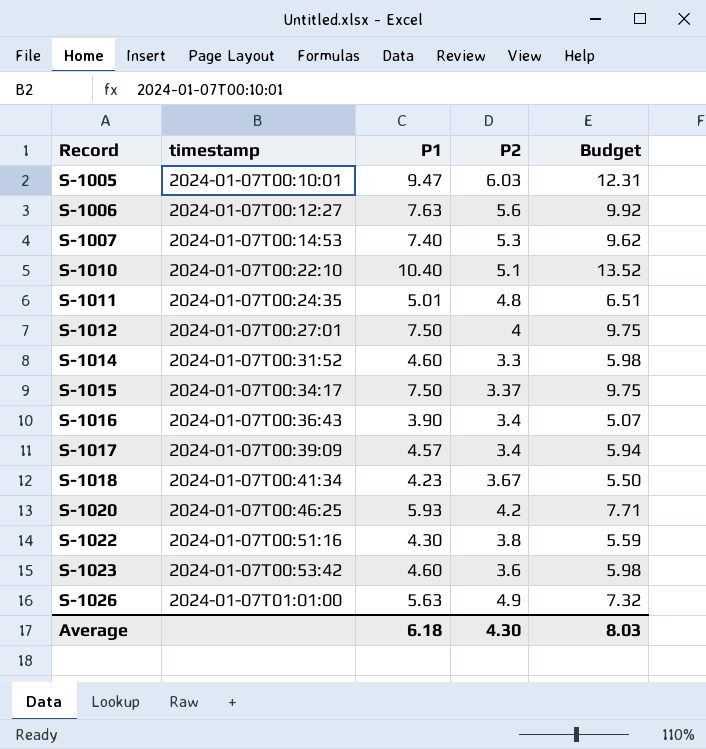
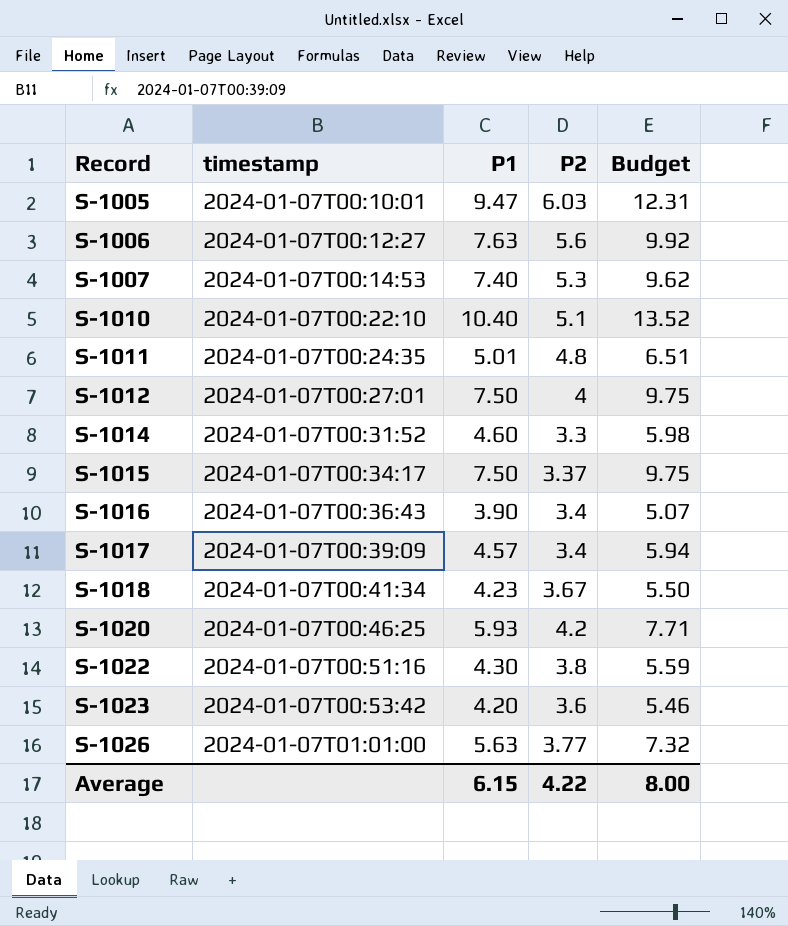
S-1023 | P1: 4.60 -> 4.20
S-1023 | Budget: 5.98 -> 5.46
S-1026 | P2: 4.9 -> 3.77
Average | P1: 6.18 -> 6.15
Average | P2: 4.30 -> 4.22
Average | Budget: 8.03 -> 8.00

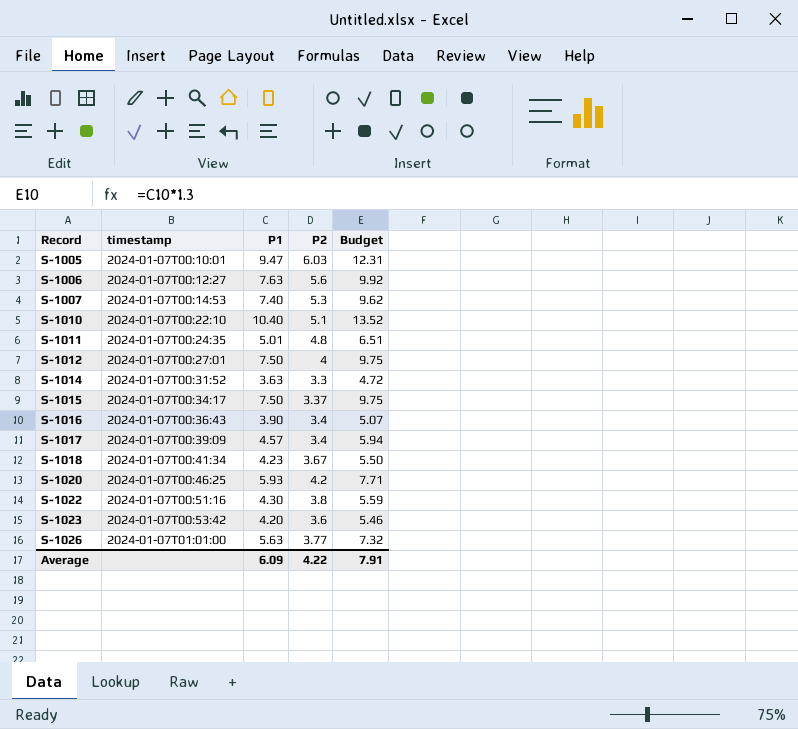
S-1014 | P1: 4.60 -> 3.63
S-1014 | Budget: 5.98 -> 4.72
Average | P1: 6.15 -> 6.09
Average | Budget: 8.00 -> 7.91

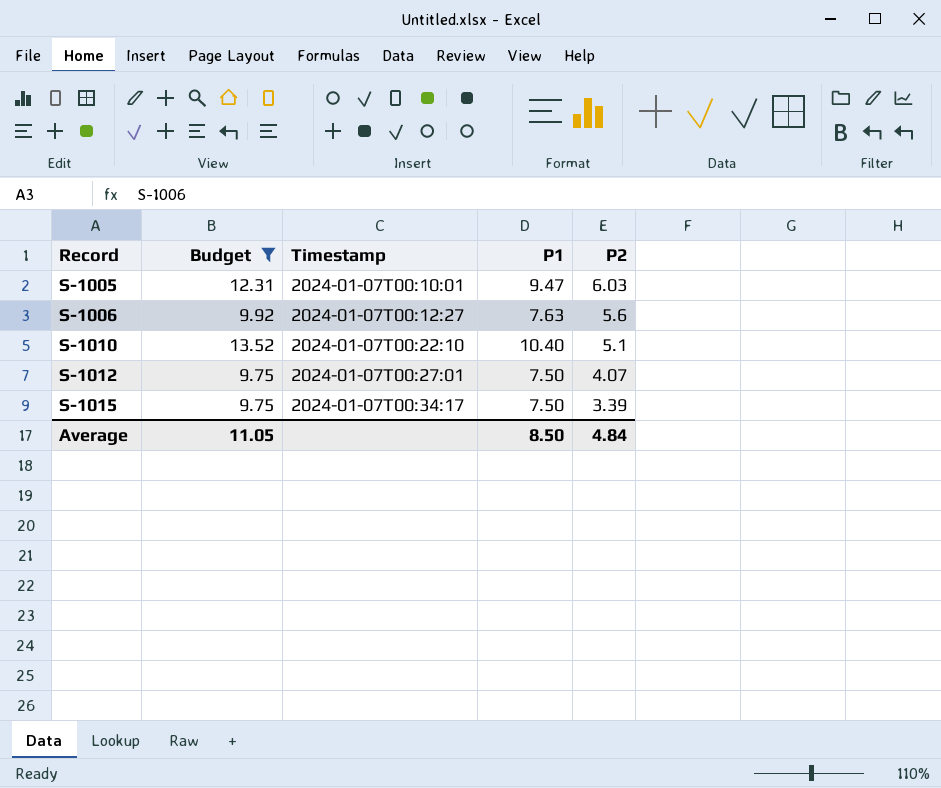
filter: none -> Budget >= 9.75
column Budget | position: 5 -> 2
column name: timestamp -> Timestamp
S-1012 | P2: 4 -> 4.07
S-1015 | P2: 3.37 -> 3.39
Average | Budget: 7.91 -> 11.05
Average | P1: 6.09 -> 8.50
Average | P2: 4.22 -> 4.84

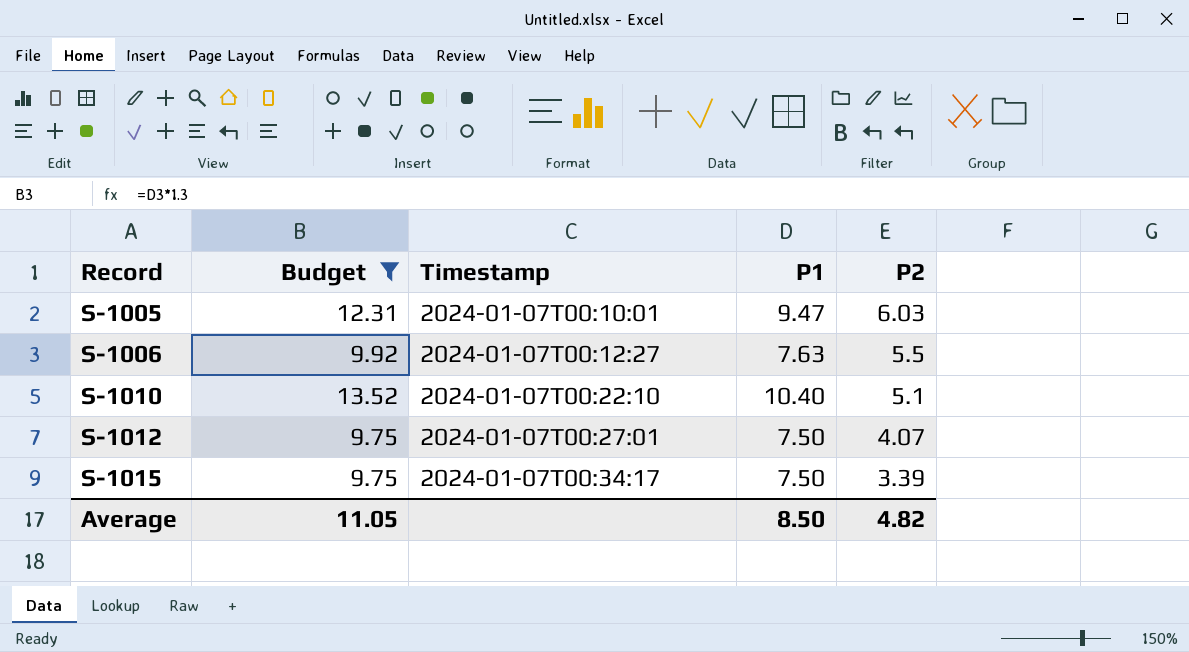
S-1006 | P2: 5.6 -> 5.5
Average | P2: 4.84 -> 4.82

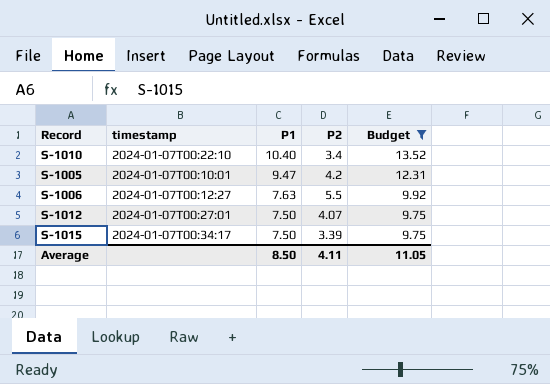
row order: Record ascending -> P1 descending
column name: Timestamp -> timestamp
column Budget | position: 2 -> 5
S-1010 | P2: 5.1 -> 3.4
S-1005 | P2: 6.03 -> 4.2
Average | P2: 4.82 -> 4.11

